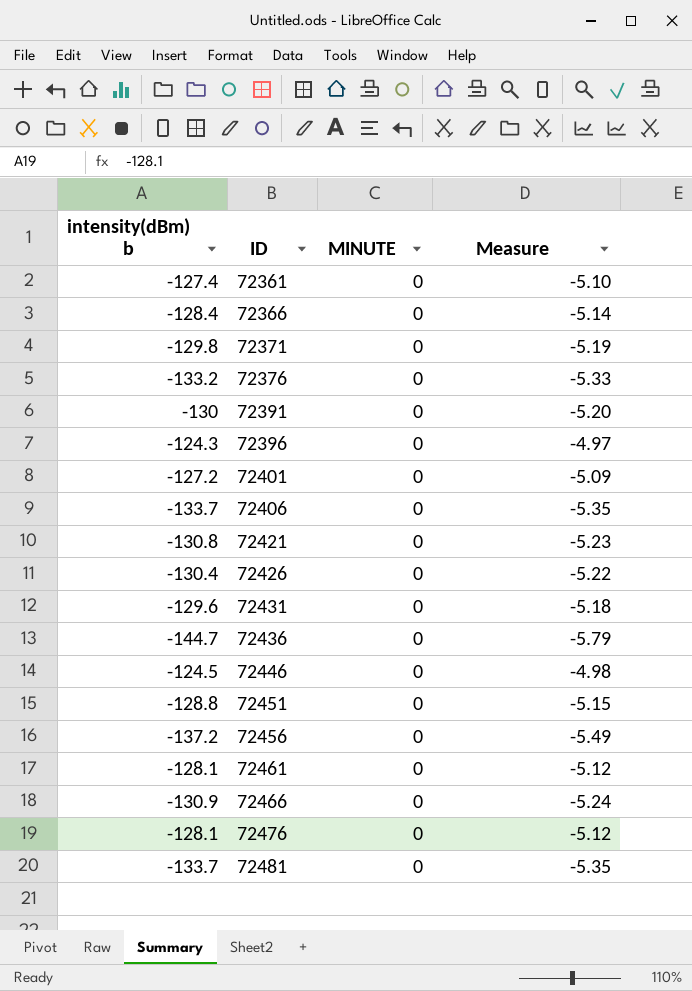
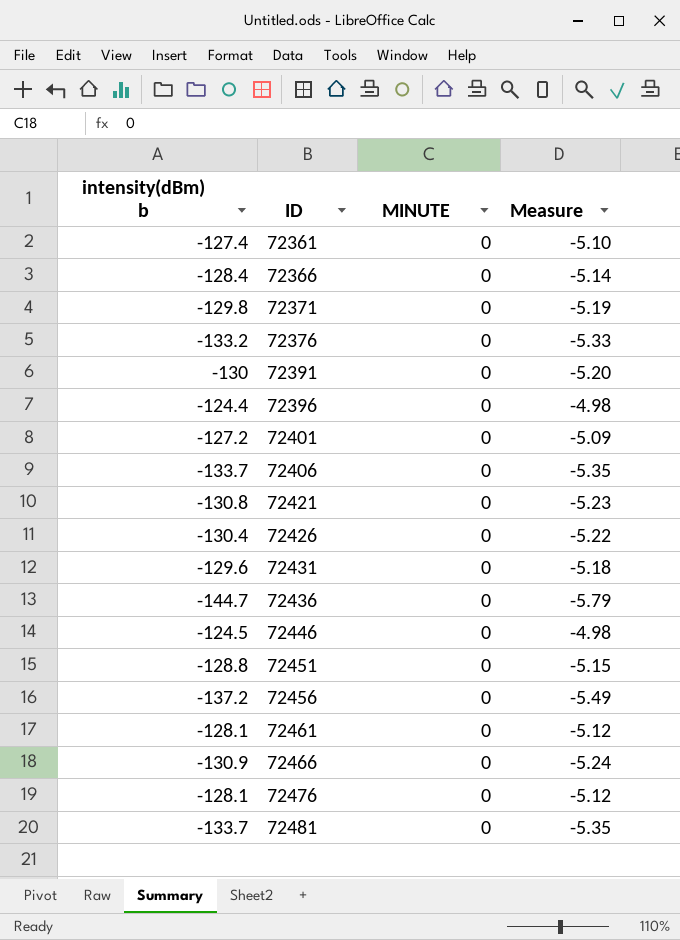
72396 | intensity(dBm) b: -124.3 -> -124.4
72396 | Measure: -4.97 -> -4.98

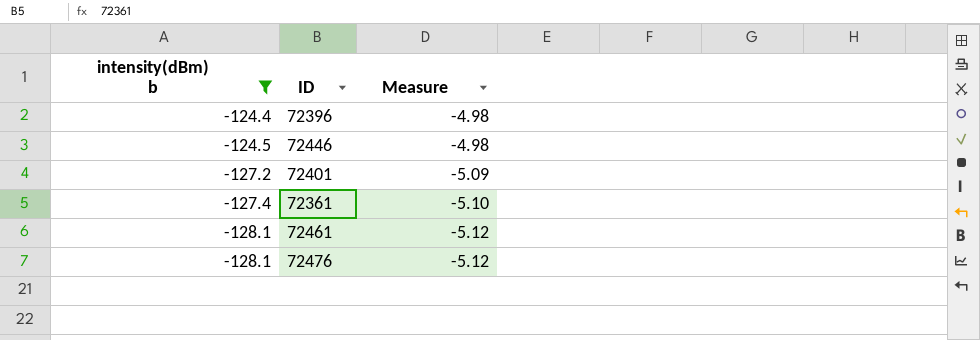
filter: none -> intensity(dBm) b >= -128.1
row order: ID ascending -> intensity(dBm) b descending
column MINUTE | position: 3 -> none

